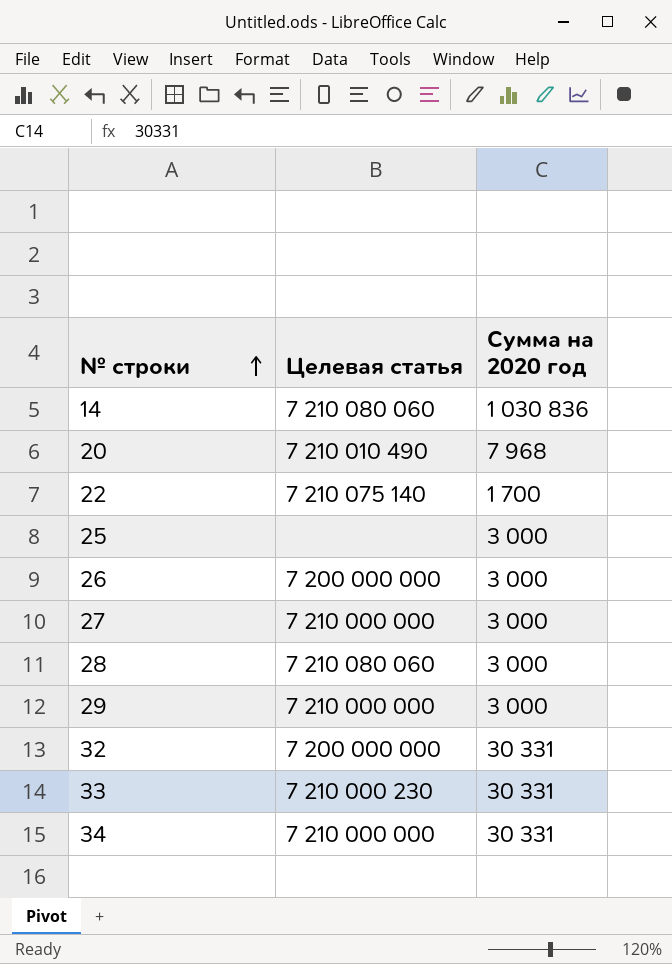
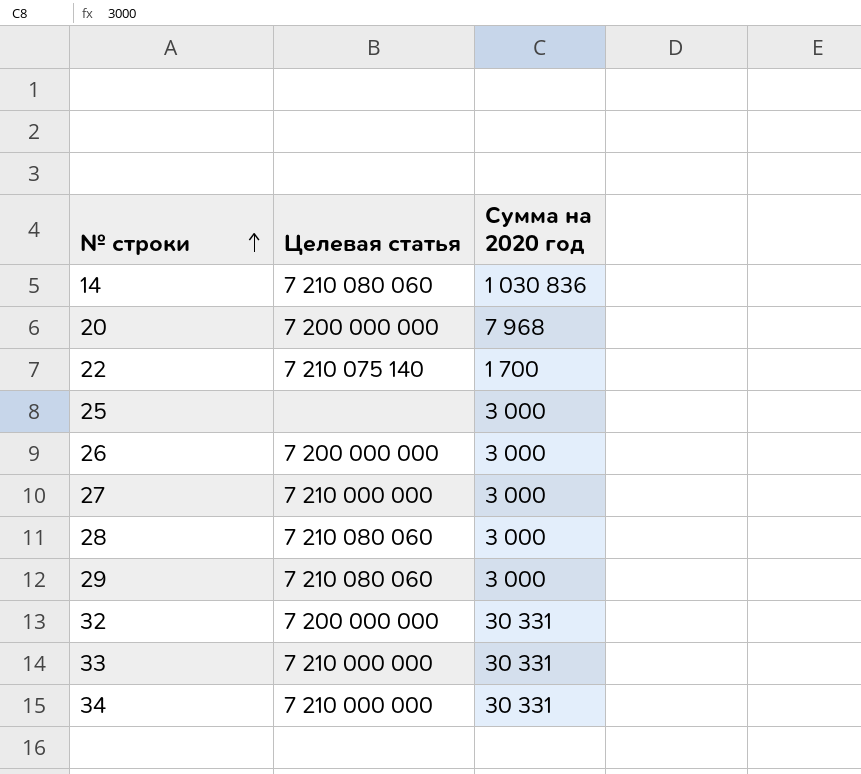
20 | Целевая статья: 7 210 010 490 -> 7 200 000 000
29 | Целевая статья: 7 210 000 000 -> 7 210 080 060
33 | Целевая статья: 7 210 000 230 -> 7 210 000 000

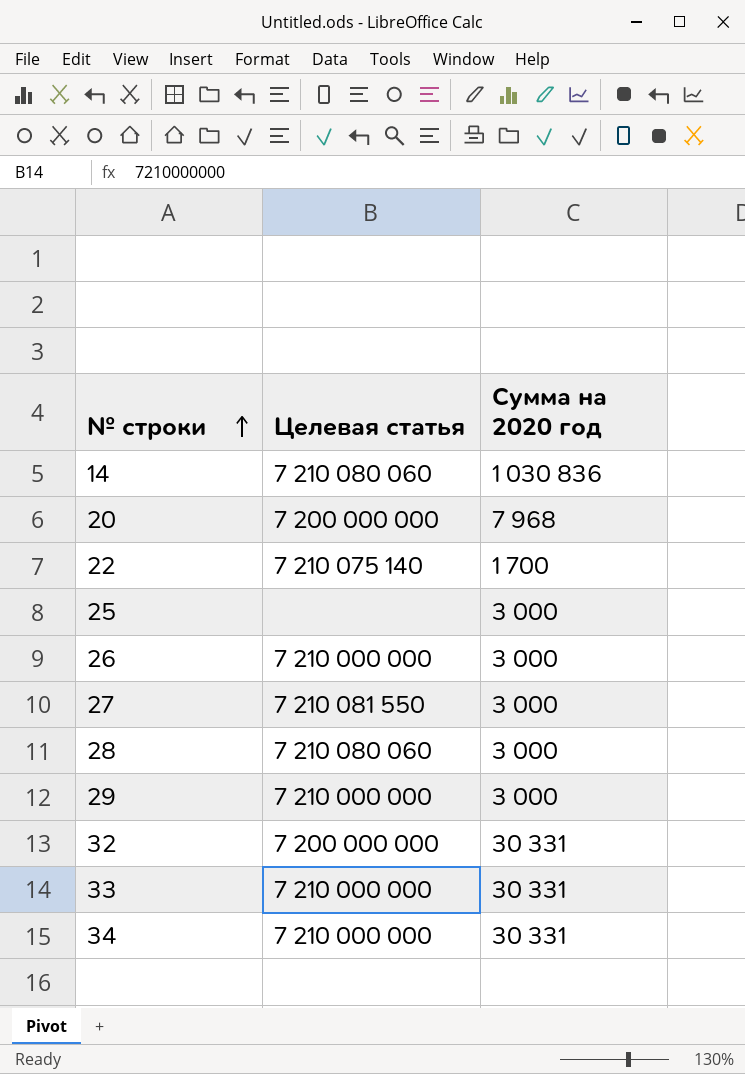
26 | Целевая статья: 7 200 000 000 -> 7 210 000 000
27 | Целевая статья: 7 210 000 000 -> 7 210 081 550
29 | Целевая статья: 7 210 080 060 -> 7 210 000 000

